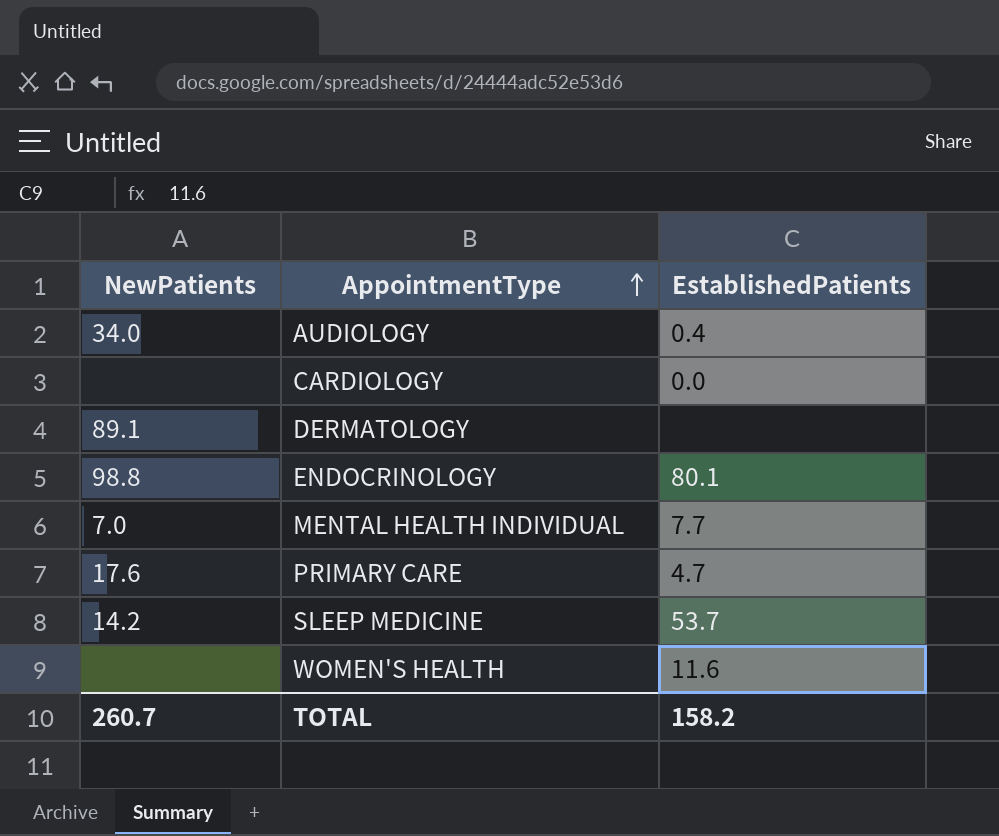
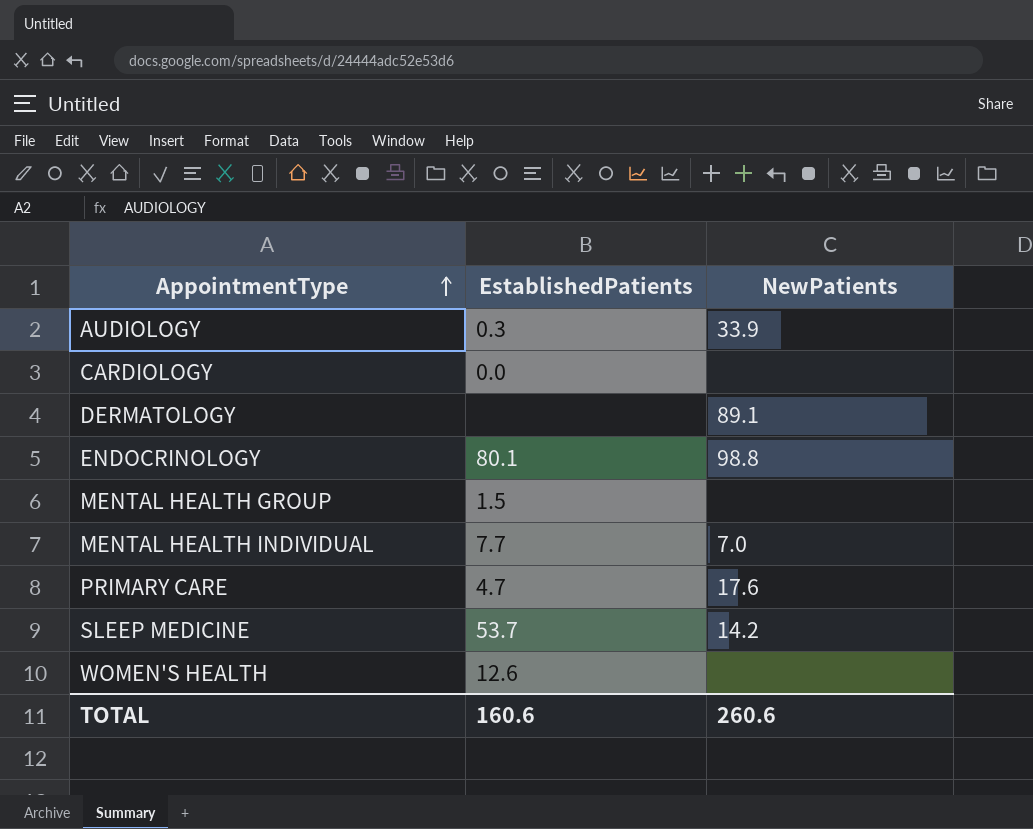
column NewPatients | position: 1 -> 3
AUDIOLOGY | EstablishedPatients: 0.4 -> 0.3
AUDIOLOGY | NewPatients: 34.0 -> 33.9
row MENTAL HEALTH GROUP: none -> 1.5 | none
WOMEN'S HEALTH | EstablishedPatients: 11.6 -> 12.6
TOTAL | EstablishedPatients: 158.2 -> 160.6
TOTAL | NewPatients: 260.7 -> 260.6

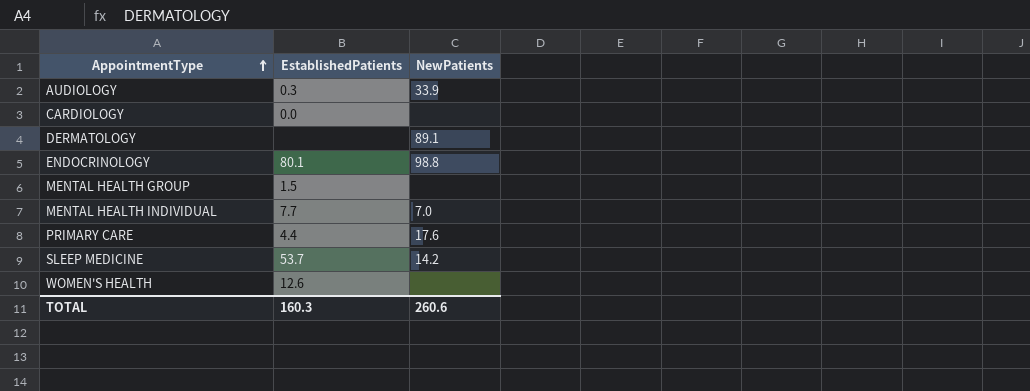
PRIMARY CARE | EstablishedPatients: 4.7 -> 4.4
TOTAL | EstablishedPatients: 160.6 -> 160.3

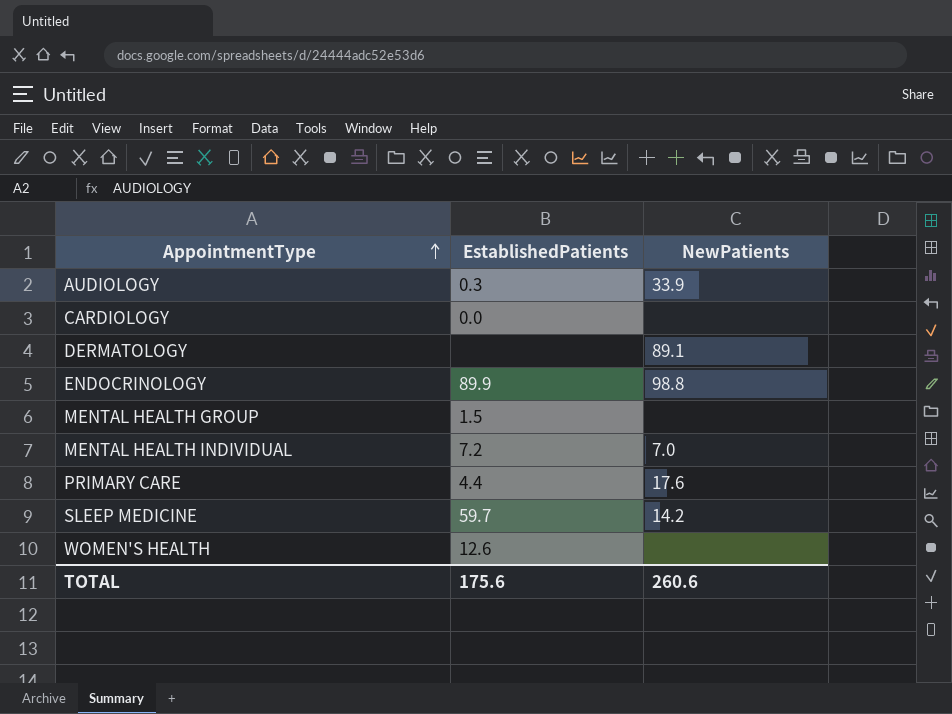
ENDOCRINOLOGY | EstablishedPatients: 80.1 -> 89.9
MENTAL HEALTH INDIVIDUAL | EstablishedPatients: 7.7 -> 7.2
SLEEP MEDICINE | EstablishedPatients: 53.7 -> 59.7
TOTAL | EstablishedPatients: 160.3 -> 175.6

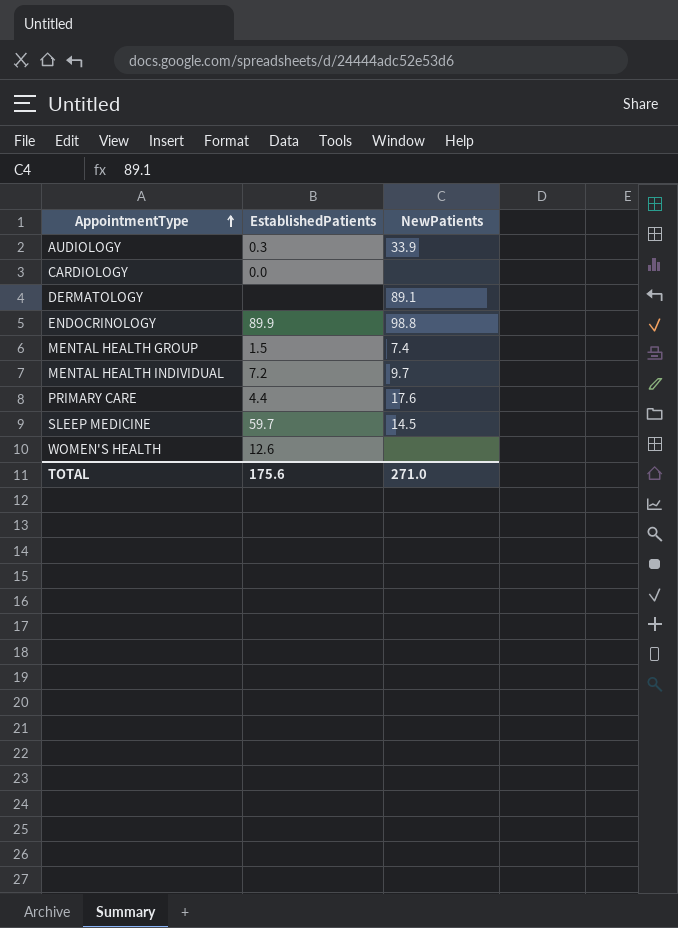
MENTAL HEALTH GROUP | NewPatients: none -> 7.4
MENTAL HEALTH INDIVIDUAL | NewPatients: 7.0 -> 9.7
SLEEP MEDICINE | NewPatients: 14.2 -> 14.5
TOTAL | NewPatients: 260.6 -> 271.0

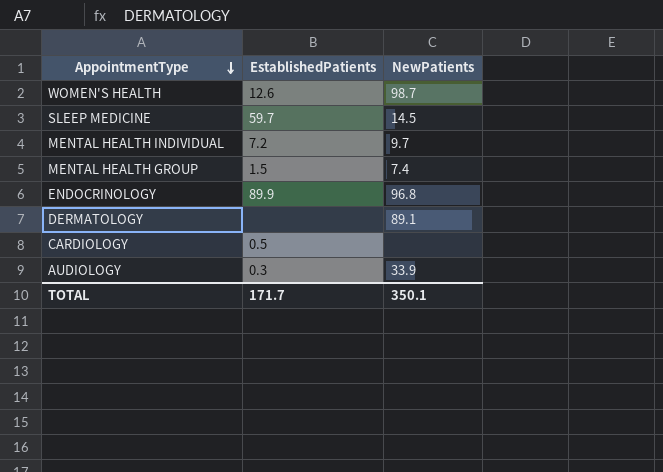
row order: AppointmentType ascending -> AppointmentType descending
row PRIMARY CARE: 4.4 | 17.6 -> none
WOMEN'S HEALTH | NewPatients: none -> 98.7
ENDOCRINOLOGY | NewPatients: 98.8 -> 96.8
CARDIOLOGY | EstablishedPatients: 0.0 -> 0.5
TOTAL | EstablishedPatients: 175.6 -> 171.7
TOTAL | NewPatients: 271.0 -> 350.1

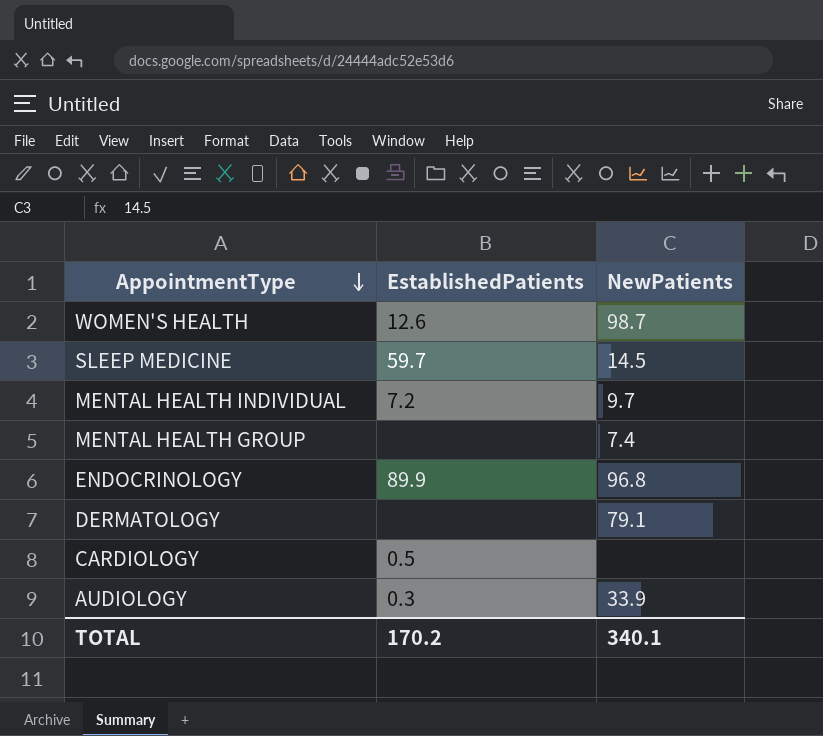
MENTAL HEALTH GROUP | EstablishedPatients: 1.5 -> none
DERMATOLOGY | NewPatients: 89.1 -> 79.1
TOTAL | EstablishedPatients: 171.7 -> 170.2
TOTAL | NewPatients: 350.1 -> 340.1

